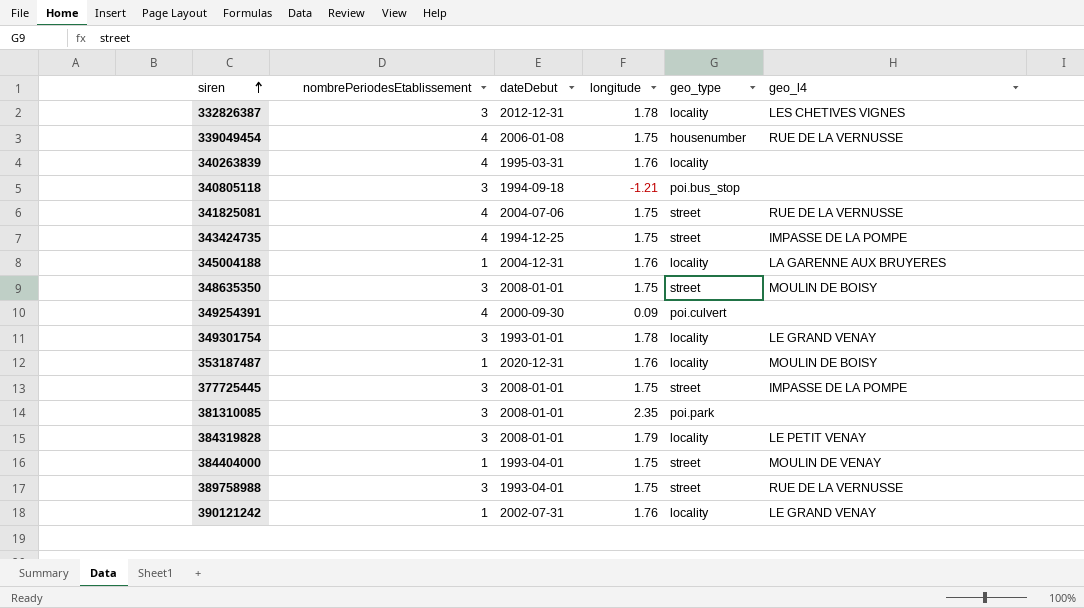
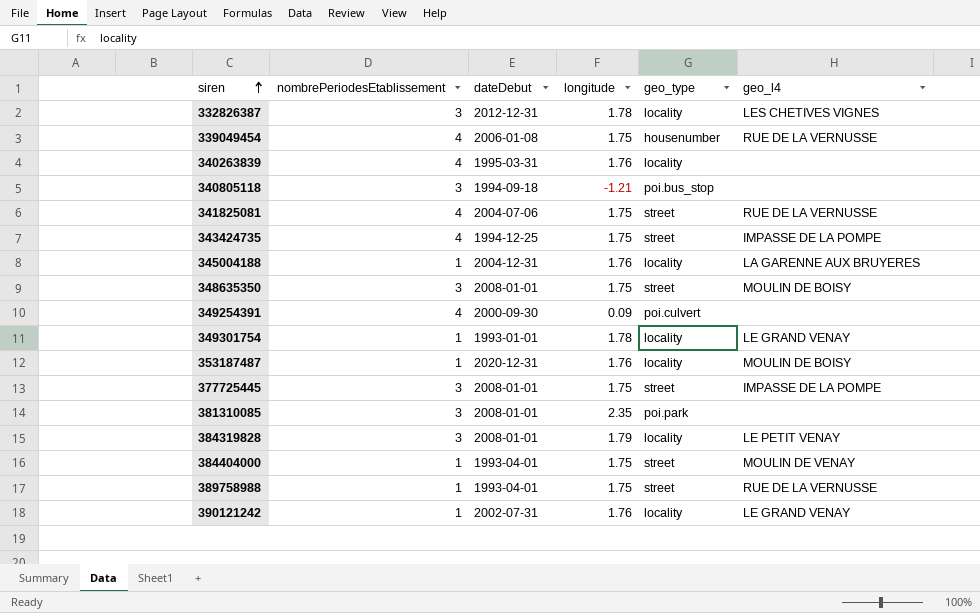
349301754 | nombrePeriodesEtablissement: 3 -> 1
389758988 | nombrePeriodesEtablissement: 3 -> 1

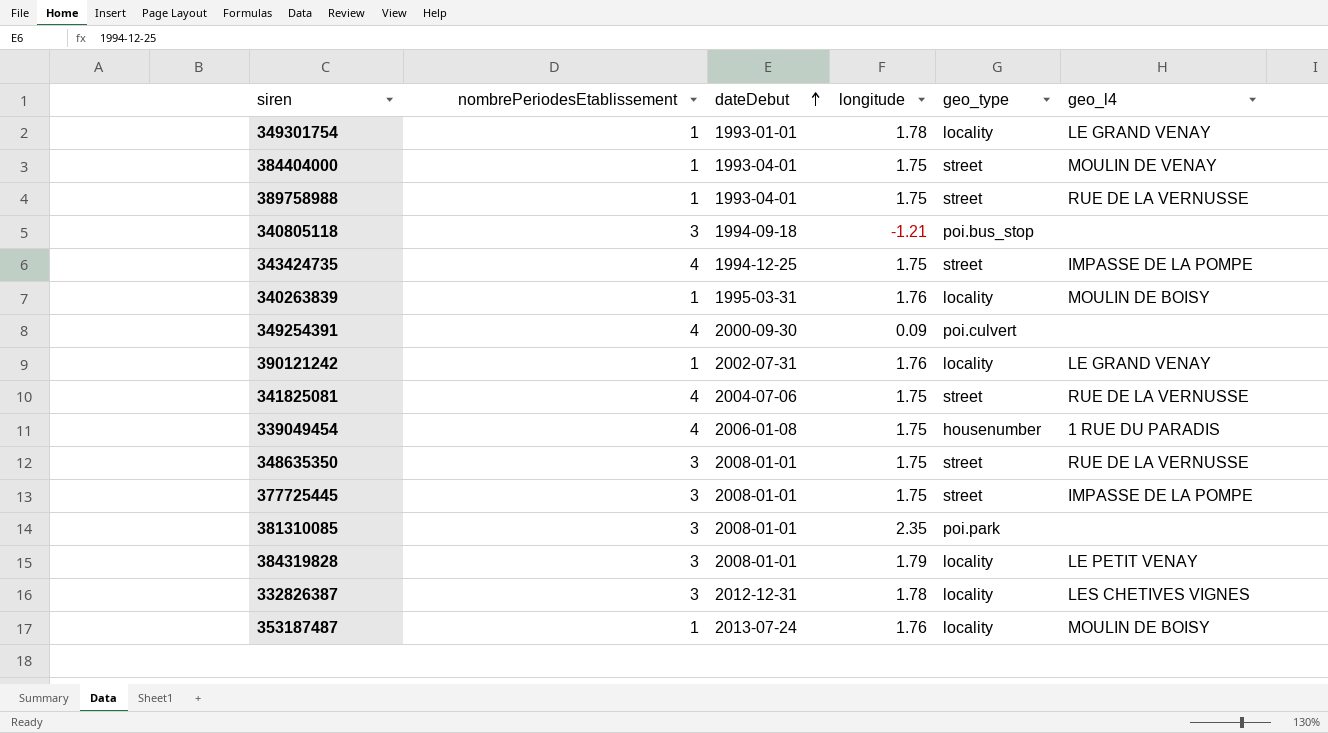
row order: siren ascending -> dateDebut ascending
row 345004188: 1 | 2004-12-31 | 1.76 | locality | LA GARENNE AUX BRUYERES -> none
340263839 | nombrePeriodesEtablissement: 4 -> 1
340263839 | geo_l4: none -> MOULIN DE BOISY
339049454 | geo_l4: RUE DE LA VERNUSSE -> 1 RUE DU PARADIS
348635350 | geo_l4: MOULIN DE BOISY -> RUE DE LA VERNUSSE
353187487 | dateDebut: 2020-12-31 -> 2013-07-24

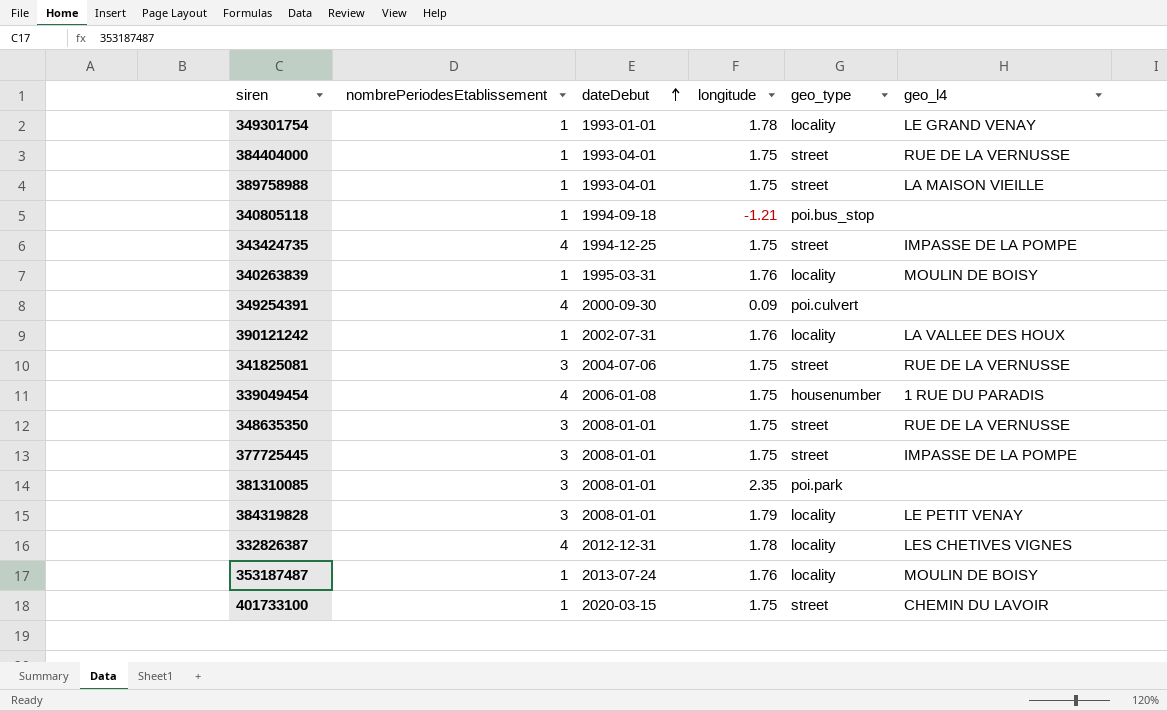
384404000 | geo_l4: MOULIN DE VENAY -> RUE DE LA VERNUSSE
389758988 | geo_l4: RUE DE LA VERNUSSE -> LA MAISON VIEILLE
340805118 | nombrePeriodesEtablissement: 3 -> 1
390121242 | geo_l4: LE GRAND VENAY -> LA VALLEE DES HOUX
341825081 | nombrePeriodesEtablissement: 4 -> 3
332826387 | nombrePeriodesEtablissement: 3 -> 4
row 401733100: none -> 1 | 2020-03-15 | 1.75 | street | CHEMIN DU LAVOIR

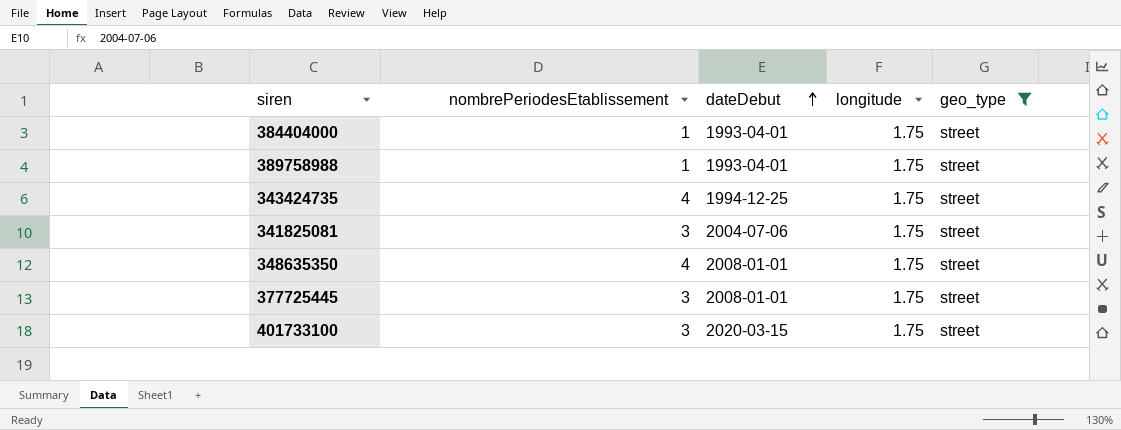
filter: none -> geo_type = street
column geo_l4 | position: 6 -> none
348635350 | nombrePeriodesEtablissement: 3 -> 4
401733100 | nombrePeriodesEtablissement: 1 -> 3

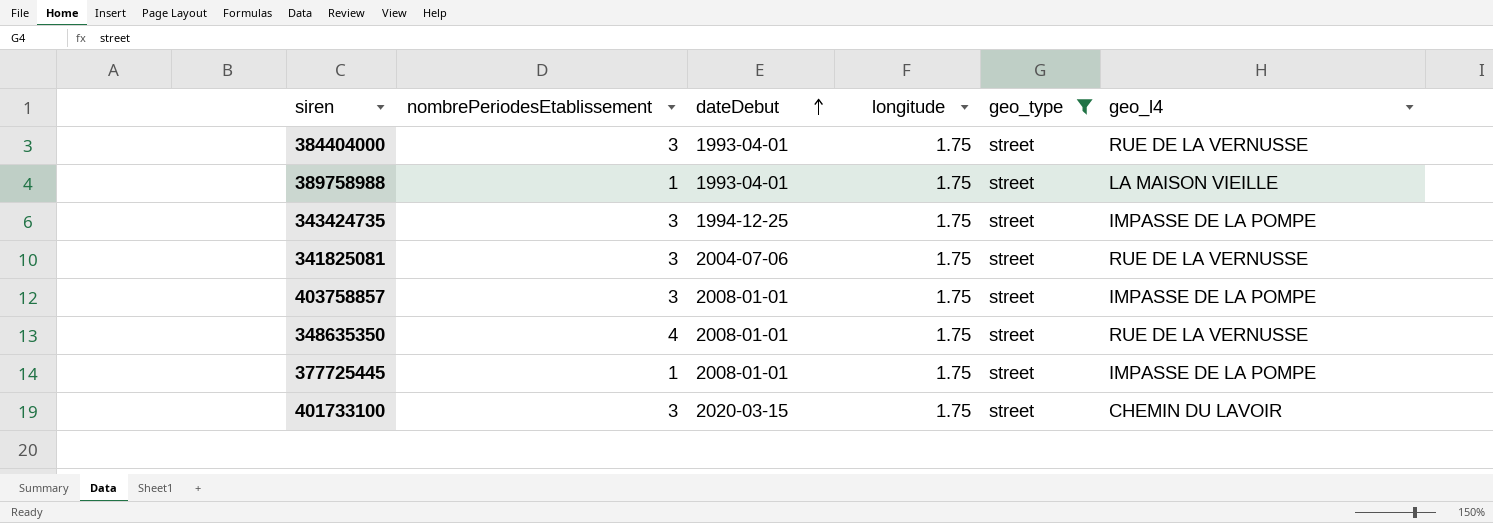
column geo_l4 | position: none -> 6
384404000 | nombrePeriodesEtablissement: 1 -> 3
343424735 | nombrePeriodesEtablissement: 4 -> 3
row 403758857: none -> 3 | 2008-01-01 | 1.75 | street | IMPASSE DE LA POMPE
377725445 | nombrePeriodesEtablissement: 3 -> 1

